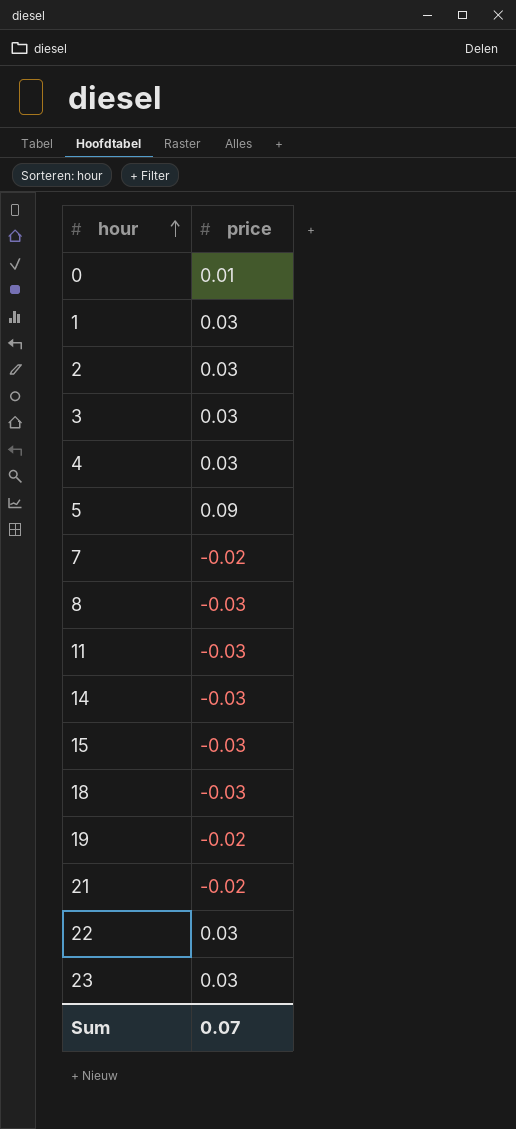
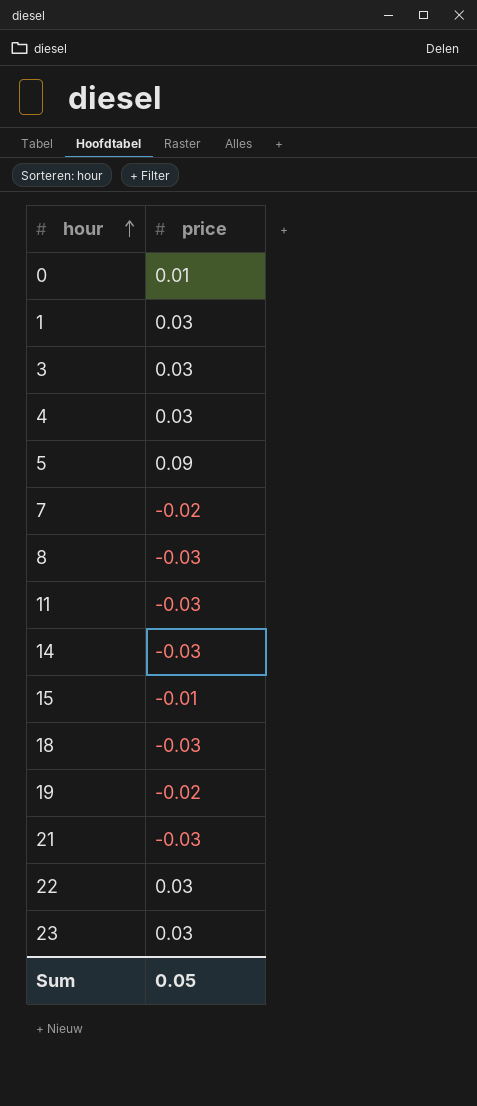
row 2: 0.03 -> none
15 | price: -0.03 -> -0.01
21 | price: -0.02 -> -0.03
Sum | price: 0.07 -> 0.05

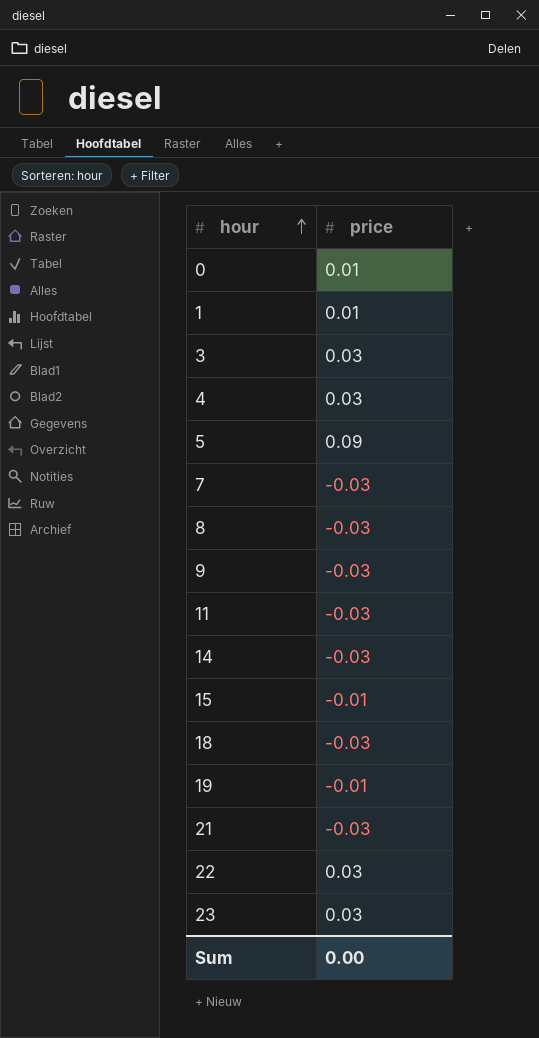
1 | price: 0.03 -> 0.01
7 | price: -0.02 -> -0.03
row 9: none -> -0.03
19 | price: -0.02 -> -0.01
Sum | price: 0.05 -> 0.00

